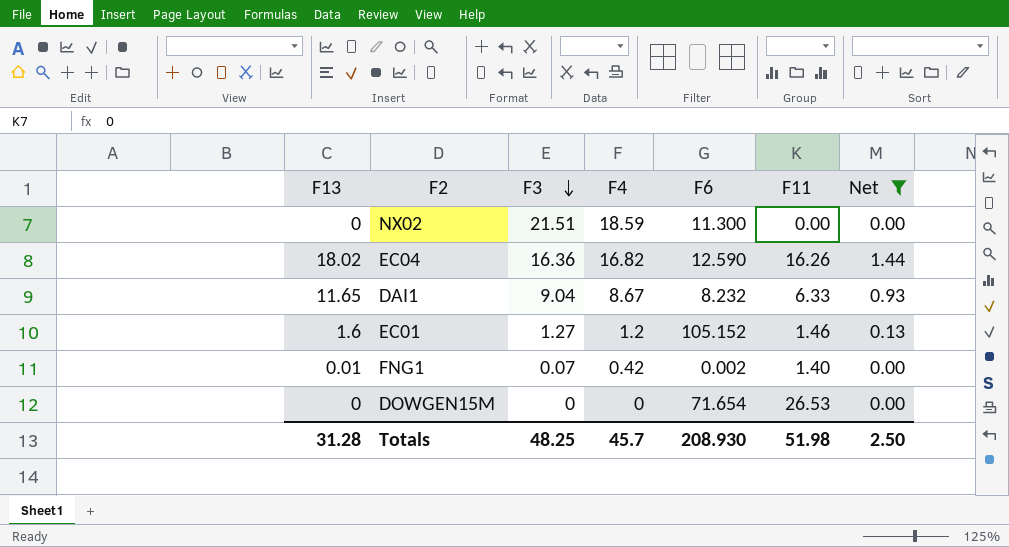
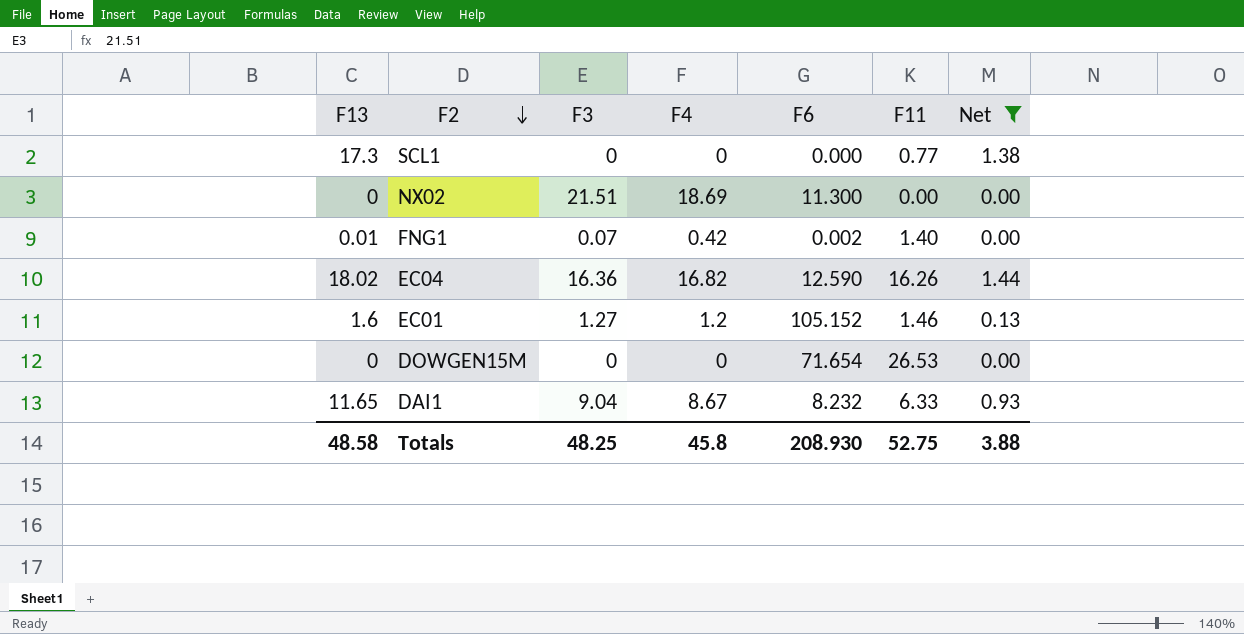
row order: F3 descending -> F2 descending
row SCL1: none -> 17.3 | 0 | 0 | 0.000 | 0.77 | 1.38
NX02 | F4: 18.59 -> 18.69
Totals | F13: 31.28 -> 48.58
Totals | F4: 45.7 -> 45.8
Totals | F11: 51.98 -> 52.75
Totals | Net: 2.50 -> 3.88

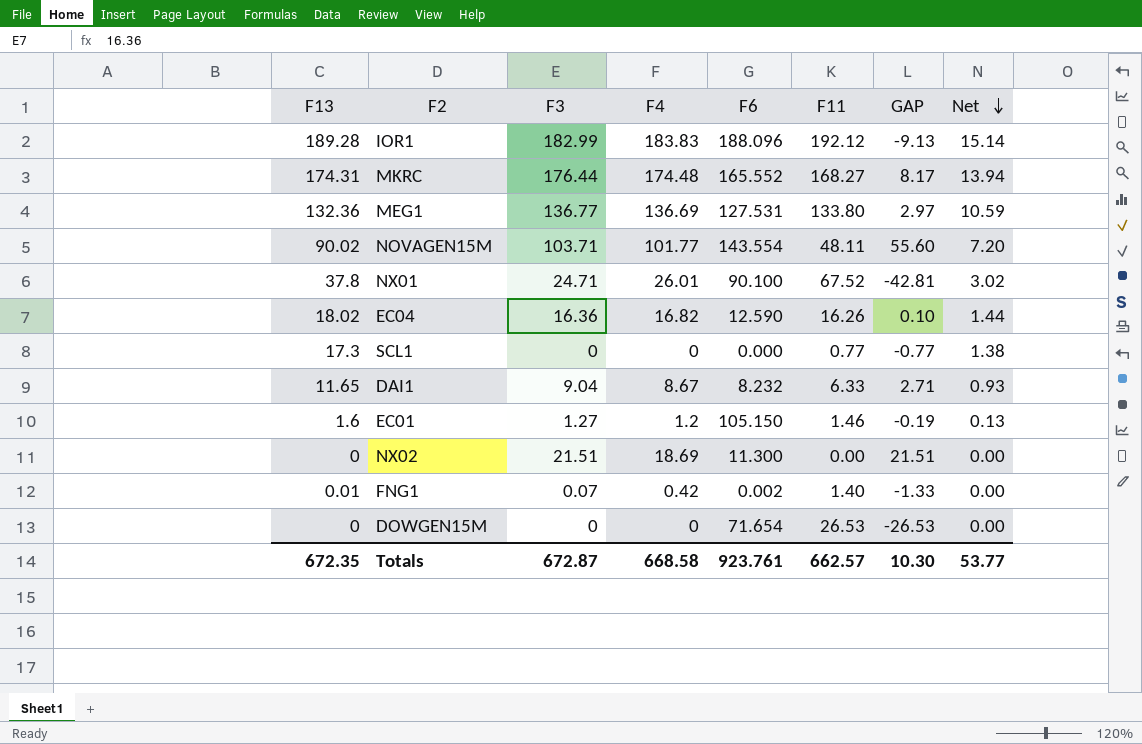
filter: Net <= 1.44 -> none
row order: F2 descending -> Net descending
column GAP | formula: none -> [F3] - [F11]
EC01 | F6: 105.152 -> 105.150
Totals | F13: 48.58 -> 672.35
Totals | F3: 48.25 -> 672.87
Totals | F4: 45.8 -> 668.58
Totals | F6: 208.930 -> 923.761
Totals | F11: 52.75 -> 662.57
Totals | Net: 3.88 -> 53.77

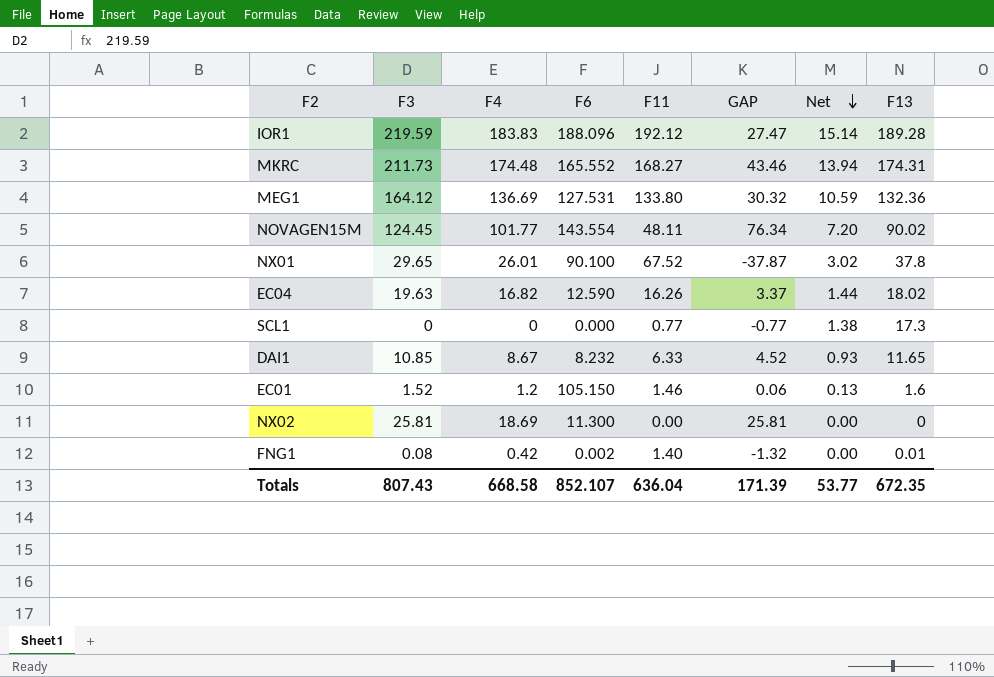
column F13 | position: 1 -> 8
row DOWGEN15M: 0 | 0 | 0 | 71.654 | 26.53 | -26.53 | 0.00 -> none
IOR1 | F3: 182.99 -> 219.59
IOR1 | GAP: -9.13 -> 27.47
MKRC | F3: 176.44 -> 211.73
MKRC | GAP: 8.17 -> 43.46
MEG1 | F3: 136.77 -> 164.12
MEG1 | GAP: 2.97 -> 30.32
NOVAGEN15M | F3: 103.71 -> 124.45
NOVAGEN15M | GAP: 55.60 -> 76.34
NX01 | F3: 24.71 -> 29.65
NX01 | GAP: -42.81 -> -37.87
EC04 | F3: 16.36 -> 19.63
EC04 | GAP: 0.10 -> 3.37
DAI1 | F3: 9.04 -> 10.85
DAI1 | GAP: 2.71 -> 4.52
EC01 | F3: 1.27 -> 1.52
EC01 | GAP: -0.19 -> 0.06
NX02 | F3: 21.51 -> 25.81
NX02 | GAP: 21.51 -> 25.81
FNG1 | F3: 0.07 -> 0.08
FNG1 | GAP: -1.33 -> -1.32
Totals | F3: 672.87 -> 807.43
Totals | F6: 923.761 -> 852.107
Totals | F11: 662.57 -> 636.04
Totals | GAP: 10.30 -> 171.39

